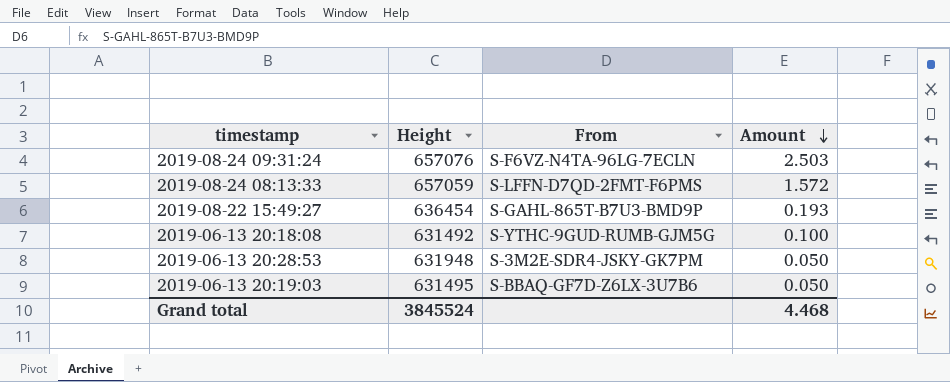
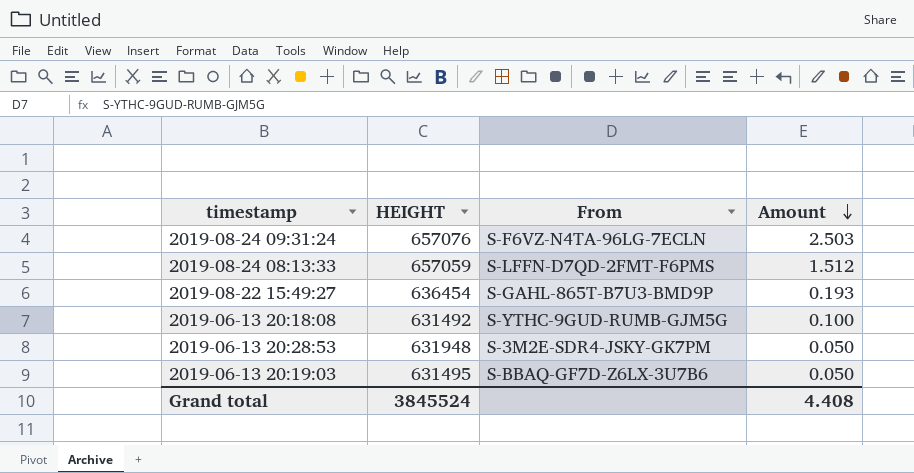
column name: Height -> HEIGHT
2019-08-24 08:13:33 | Amount: 1.572 -> 1.512
Grand total | Amount: 4.468 -> 4.408

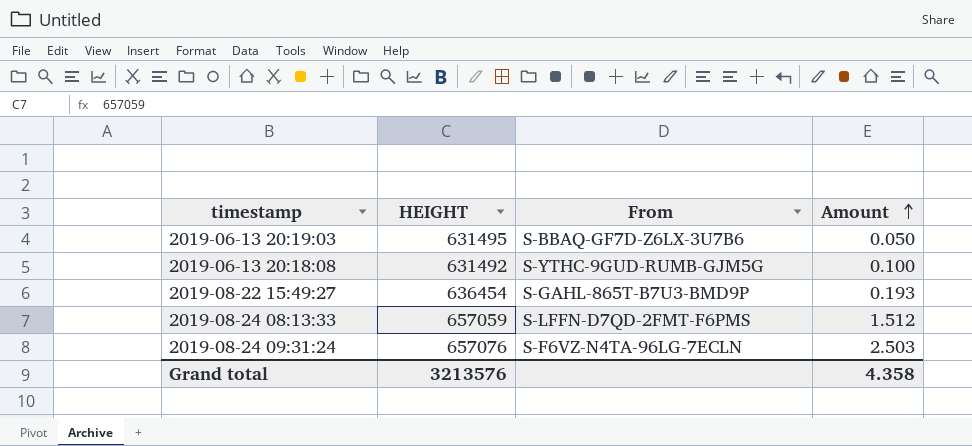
row order: Amount descending -> Amount ascending
row 2019-06-13 20:28:53: 631948 | S-3M2E-SDR4-JSKY-GK7PM | 0.050 -> none
Grand total | HEIGHT: 3845524 -> 3213576
Grand total | Amount: 4.408 -> 4.358

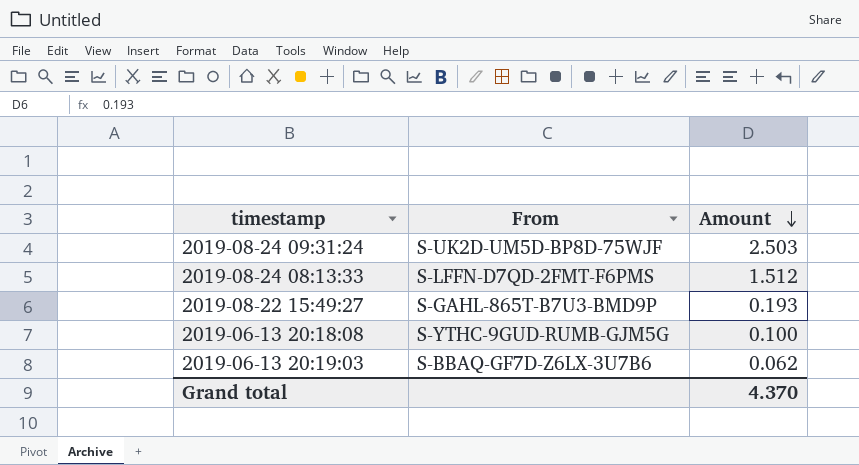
row order: Amount ascending -> Amount descending
column HEIGHT | position: 2 -> none
2019-08-24 09:31:24 | From: S-F6VZ-N4TA-96LG-7ECLN -> S-UK2D-UM5D-BP8D-75WJF
2019-06-13 20:19:03 | Amount: 0.050 -> 0.062
Grand total | Amount: 4.358 -> 4.370

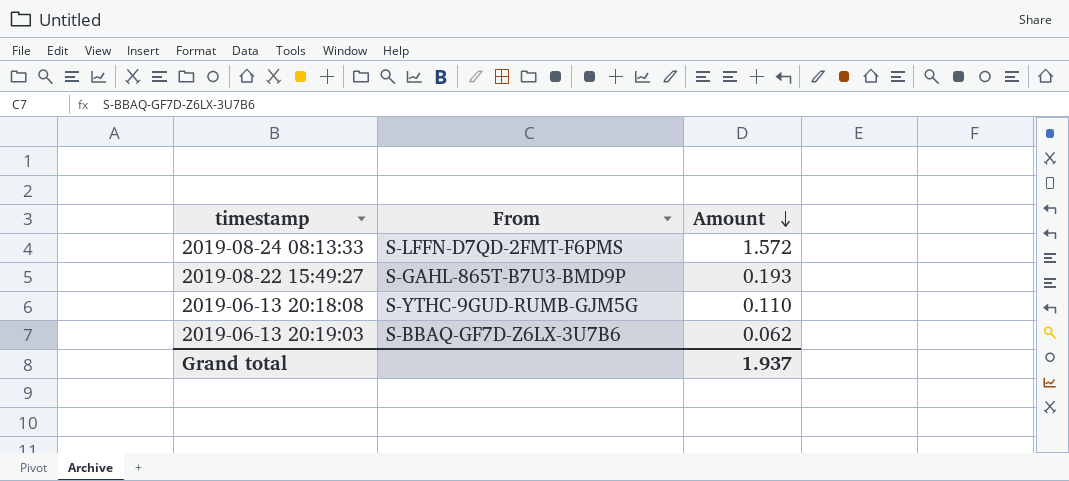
row 2019-08-24 09:31:24: S-UK2D-UM5D-BP8D-75WJF | 2.503 -> none
2019-08-24 08:13:33 | Amount: 1.512 -> 1.572
2019-06-13 20:18:08 | Amount: 0.100 -> 0.110
Grand total | Amount: 4.370 -> 1.937

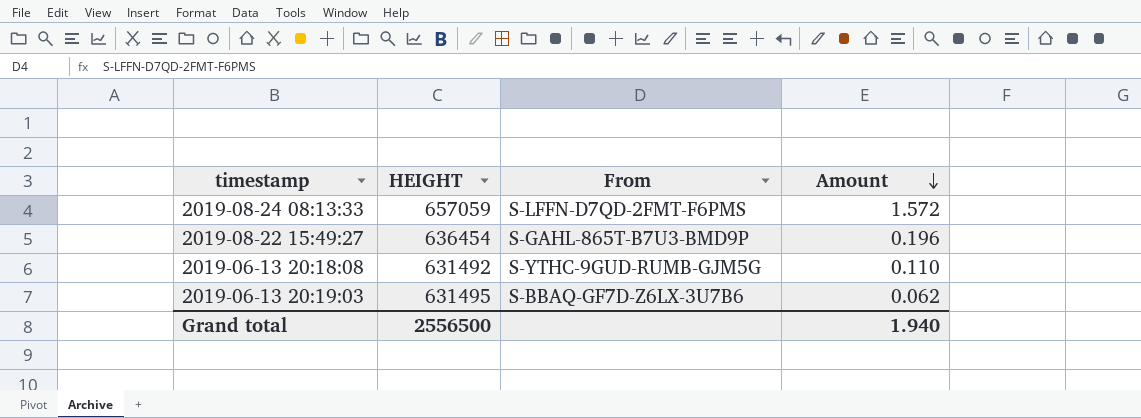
column HEIGHT | position: none -> 2
2019-08-22 15:49:27 | Amount: 0.193 -> 0.196
Grand total | Amount: 1.937 -> 1.940

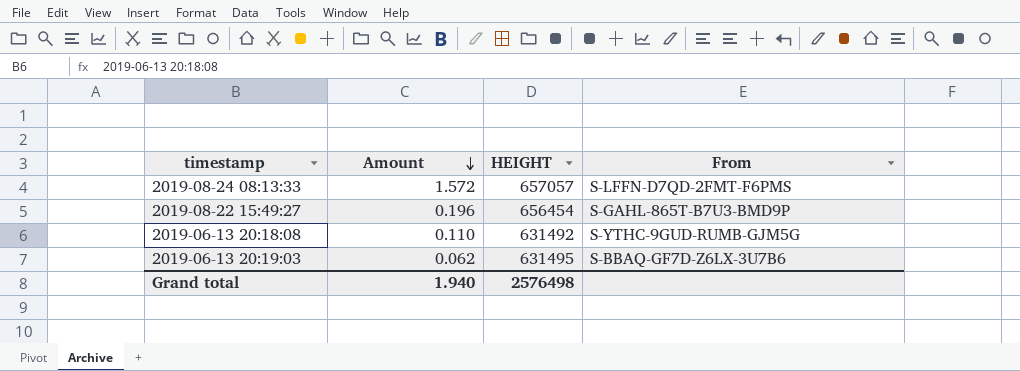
column Amount | position: 4 -> 2
2019-08-24 08:13:33 | HEIGHT: 657059 -> 657057
2019-08-22 15:49:27 | HEIGHT: 636454 -> 656454
Grand total | HEIGHT: 2556500 -> 2576498

